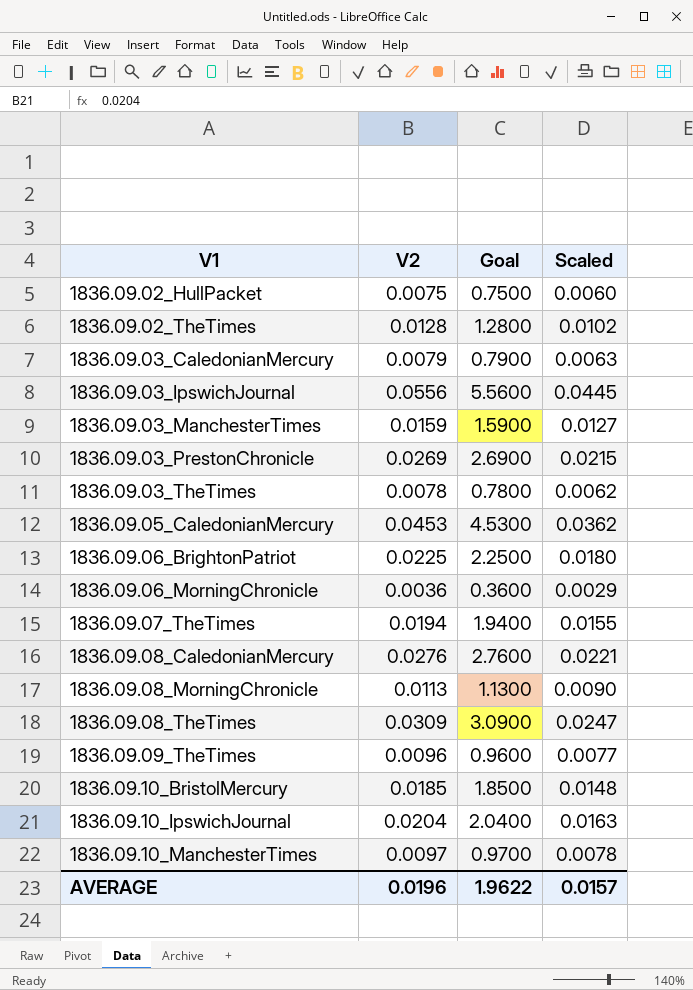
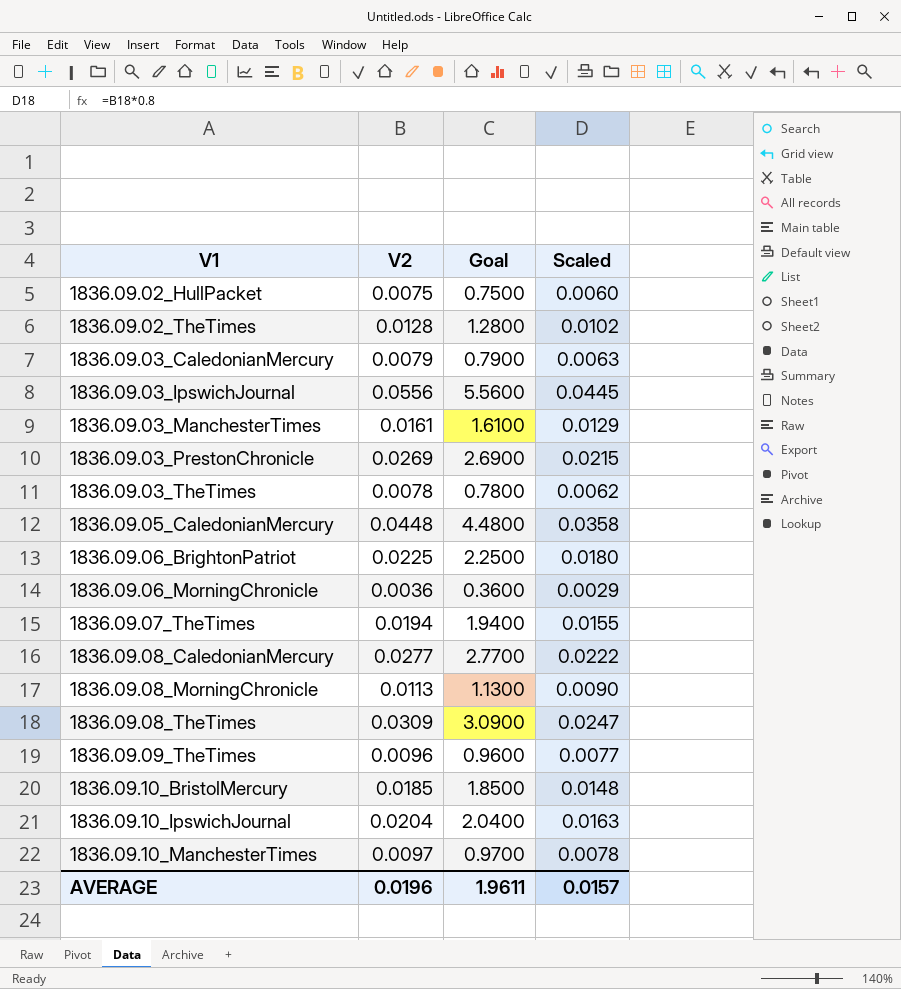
1836.09.03_ManchesterTimes | V2: 0.0159 -> 0.0161
1836.09.03_ManchesterTimes | Goal: 1.5900 -> 1.6100
1836.09.03_ManchesterTimes | Scaled: 0.0127 -> 0.0129
1836.09.05_CaledonianMercury | V2: 0.0453 -> 0.0448
1836.09.05_CaledonianMercury | Goal: 4.5300 -> 4.4800
1836.09.05_CaledonianMercury | Scaled: 0.0362 -> 0.0358
1836.09.08_CaledonianMercury | V2: 0.0276 -> 0.0277
1836.09.08_CaledonianMercury | Goal: 2.7600 -> 2.7700
1836.09.08_CaledonianMercury | Scaled: 0.0221 -> 0.0222
AVERAGE | Goal: 1.9622 -> 1.9611

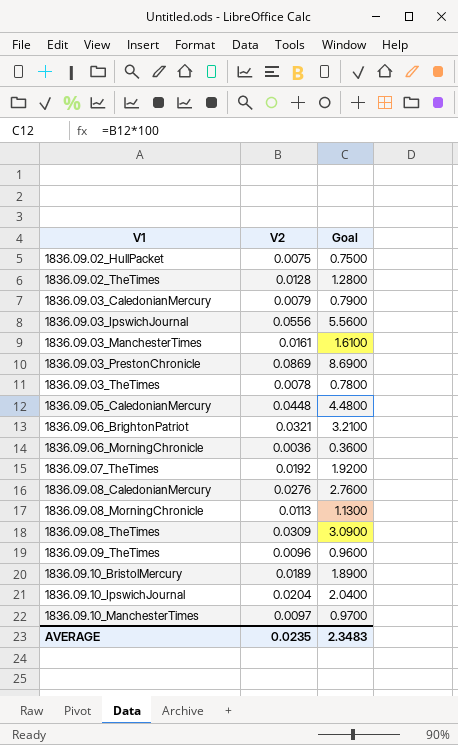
column Scaled | formula: [V2] * 0.8 -> none
1836.09.03_PrestonChronicle | V2: 0.0269 -> 0.0869
1836.09.03_PrestonChronicle | Goal: 2.6900 -> 8.6900
1836.09.06_BrightonPatriot | V2: 0.0225 -> 0.0321
1836.09.06_BrightonPatriot | Goal: 2.2500 -> 3.2100
1836.09.07_TheTimes | V2: 0.0194 -> 0.0192
1836.09.07_TheTimes | Goal: 1.9400 -> 1.9200
1836.09.08_CaledonianMercury | V2: 0.0277 -> 0.0276
1836.09.08_CaledonianMercury | Goal: 2.7700 -> 2.7600
1836.09.10_BristolMercury | V2: 0.0185 -> 0.0189
1836.09.10_BristolMercury | Goal: 1.8500 -> 1.8900
AVERAGE | V2: 0.0196 -> 0.0235
AVERAGE | Goal: 1.9611 -> 2.3483

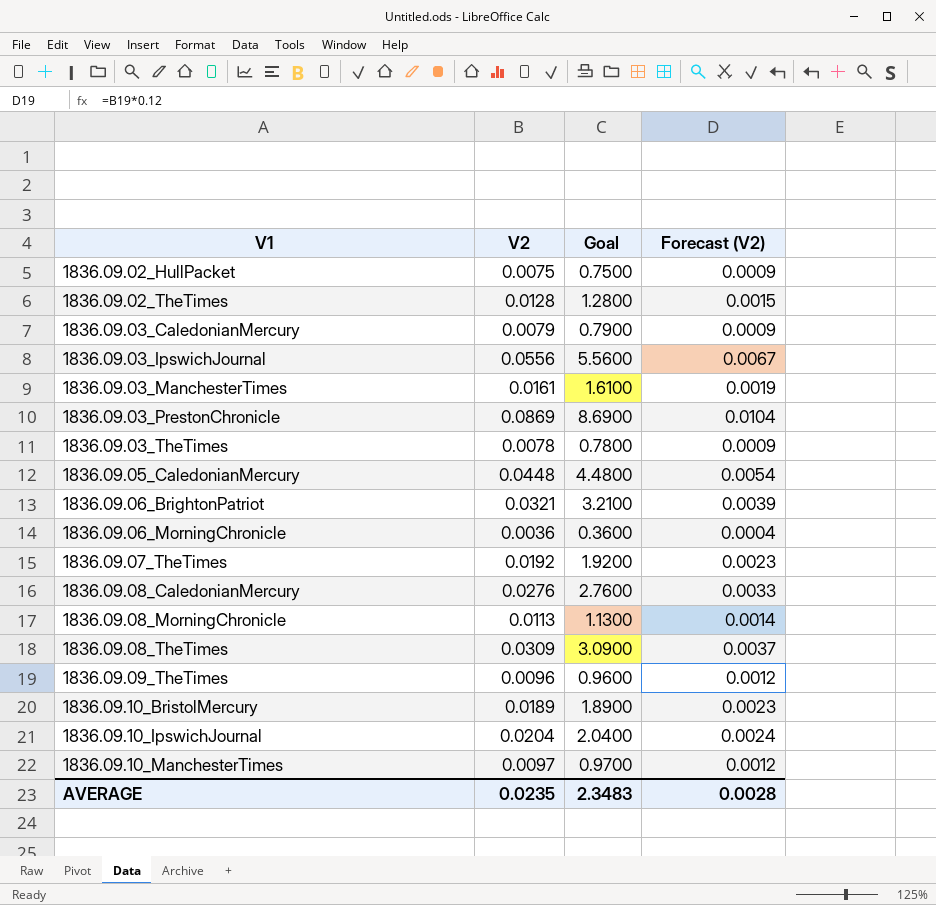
column Forecast (V2) | formula: none -> [V2] * 0.12

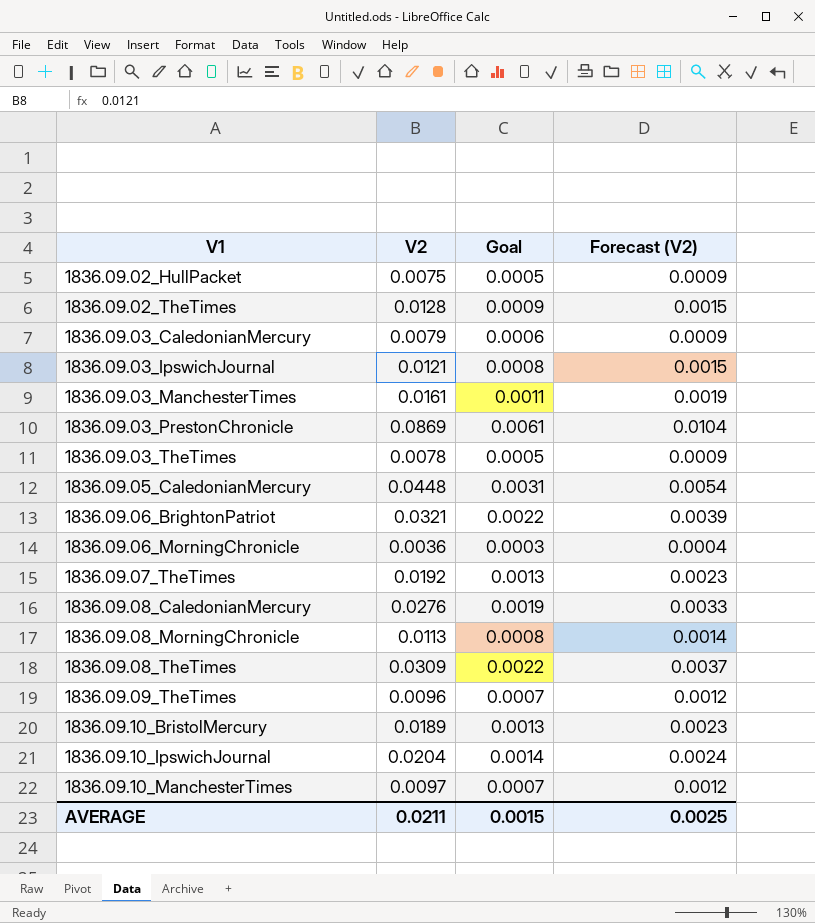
column Goal | formula: [V2] * 100 -> [V2] * 0.07
1836.09.03_IpswichJournal | V2: 0.0556 -> 0.0121
1836.09.03_IpswichJournal | Forecast (V2): 0.0067 -> 0.0015
AVERAGE | V2: 0.0235 -> 0.0211
AVERAGE | Goal: 2.3483 -> 0.0015
AVERAGE | Forecast (V2): 0.0028 -> 0.0025

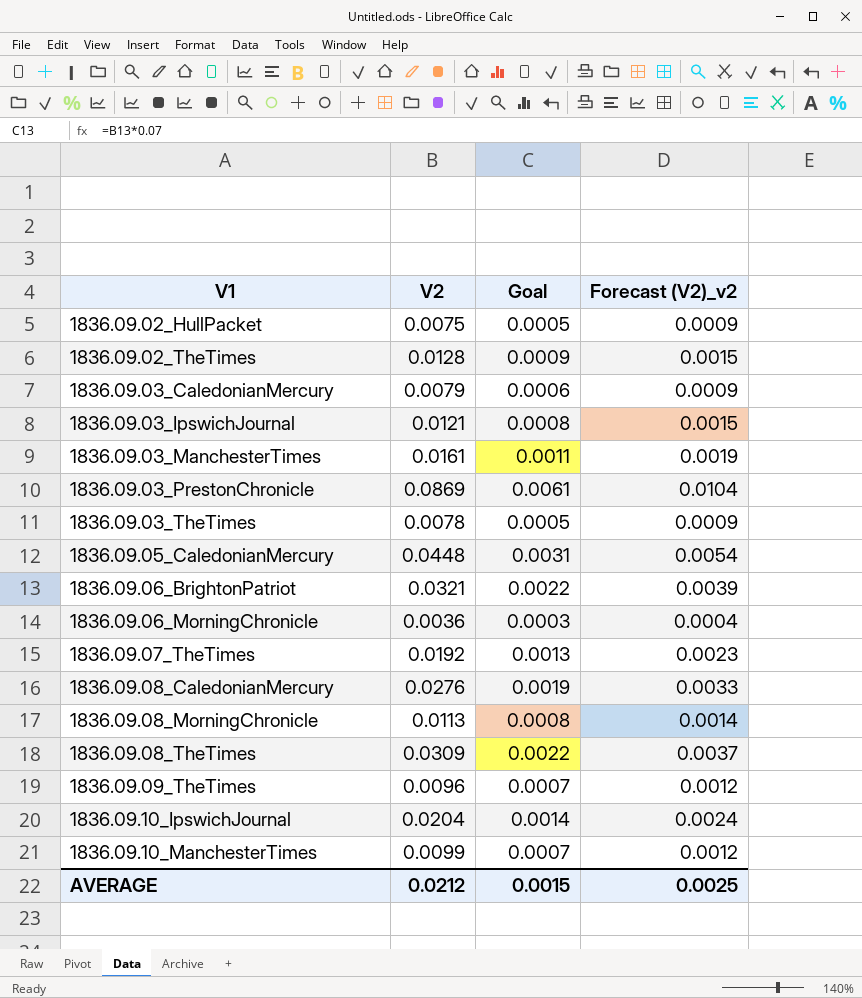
column name: Forecast (V2) -> Forecast (V2)_v2
row 1836.09.10_BristolMercury: 0.0189 | 0.0013 | 0.0023 -> none
1836.09.10_ManchesterTimes | V2: 0.0097 -> 0.0099
AVERAGE | V2: 0.0211 -> 0.0212

